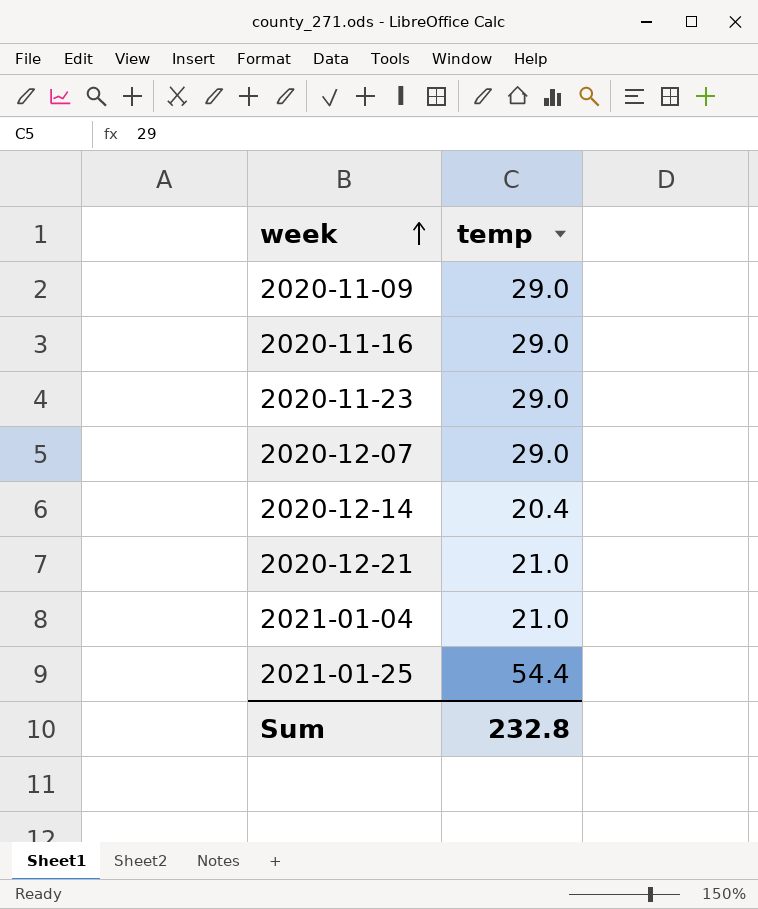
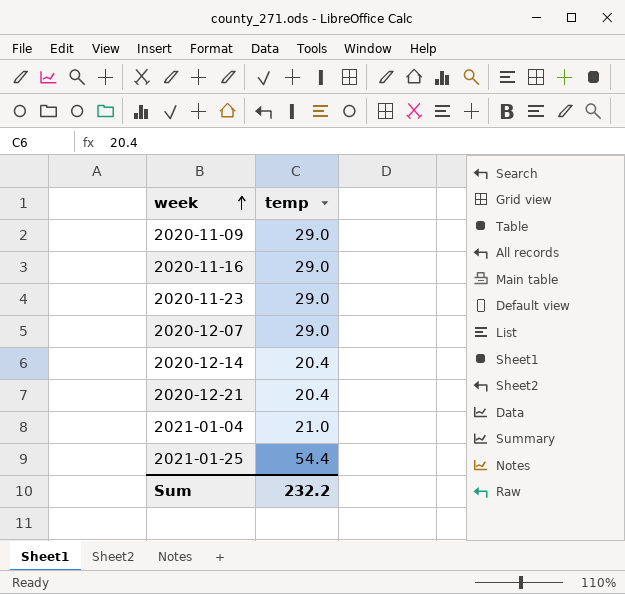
2020-12-21 | temp: 21.0 -> 20.4
Sum | temp: 232.8 -> 232.2

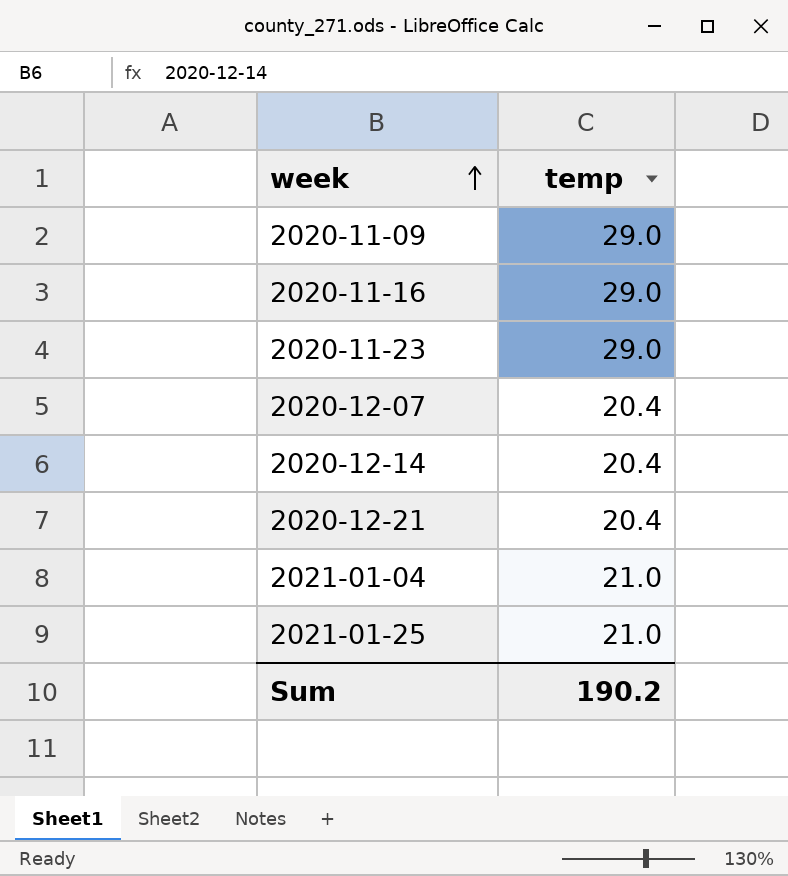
2020-12-07 | temp: 29.0 -> 20.4
2021-01-25 | temp: 54.4 -> 21.0
Sum | temp: 232.2 -> 190.2

